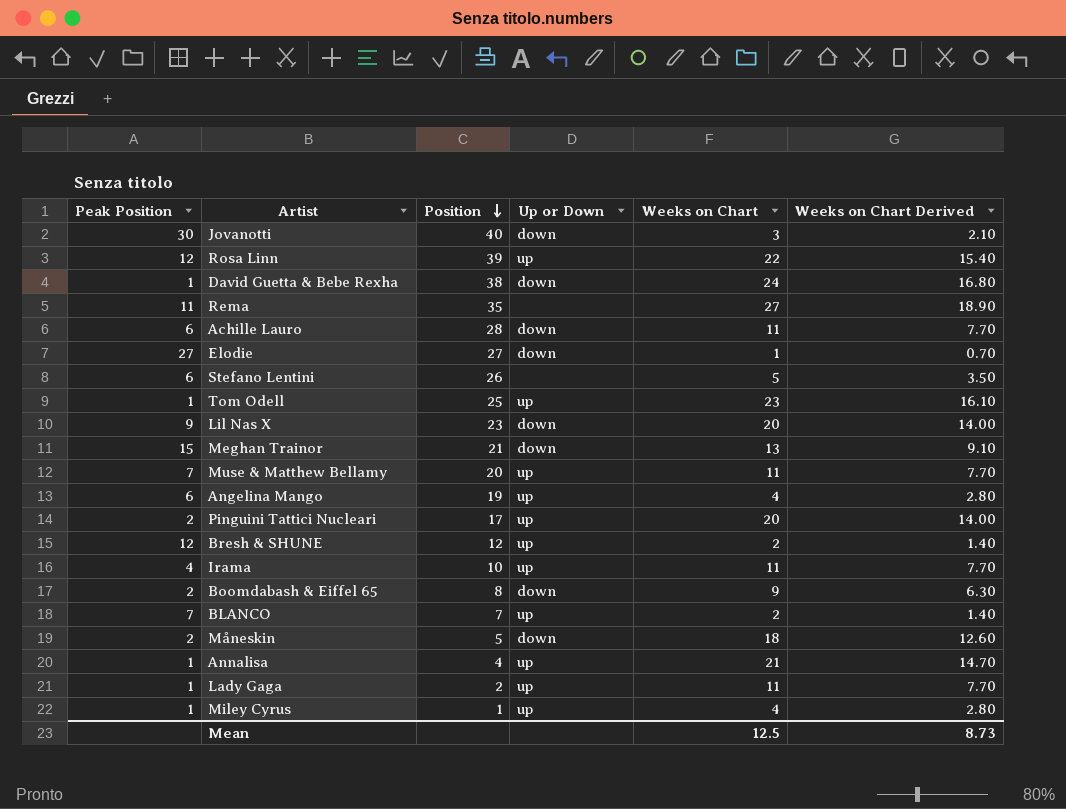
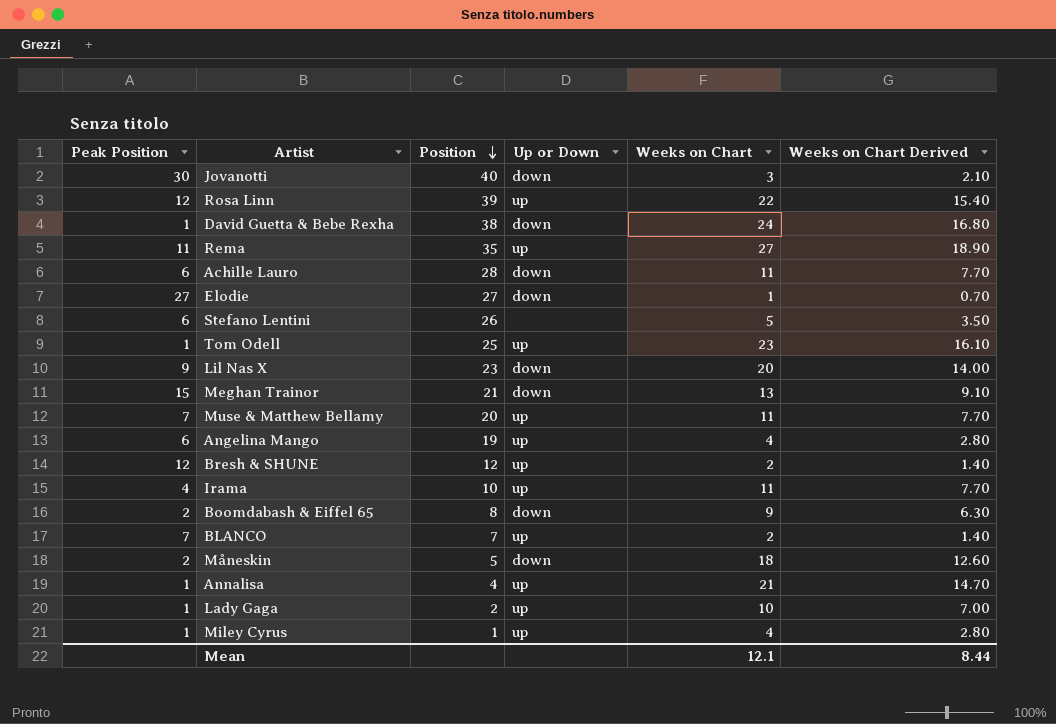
row Pinguini Tattici Nucleari: 2 | 17 | up | 20 | 14.00 -> none
Rema | Up or Down: none -> up
Lady Gaga | Weeks on Chart: 11 -> 10
Lady Gaga | Weeks on Chart Derived: 7.70 -> 7.00
Mean | Weeks on Chart: 12.5 -> 12.1
Mean | Weeks on Chart Derived: 8.73 -> 8.44

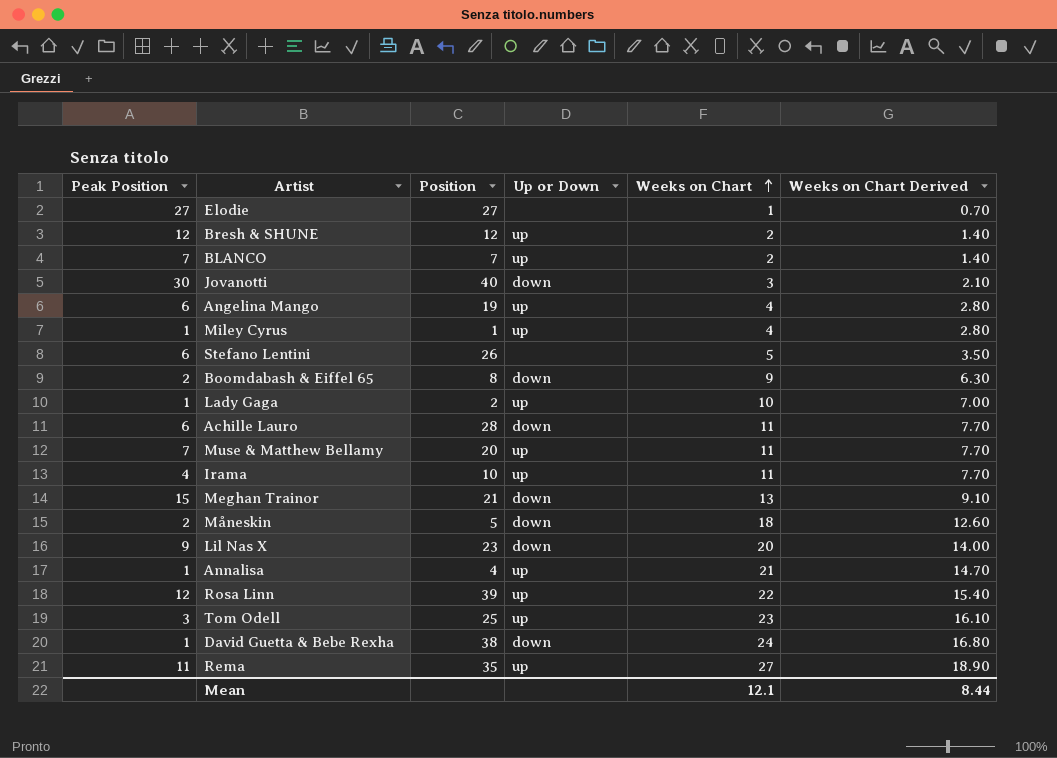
row order: Position descending -> Weeks on Chart ascending
Elodie | Up or Down: down -> none
Tom Odell | Peak Position: 1 -> 3

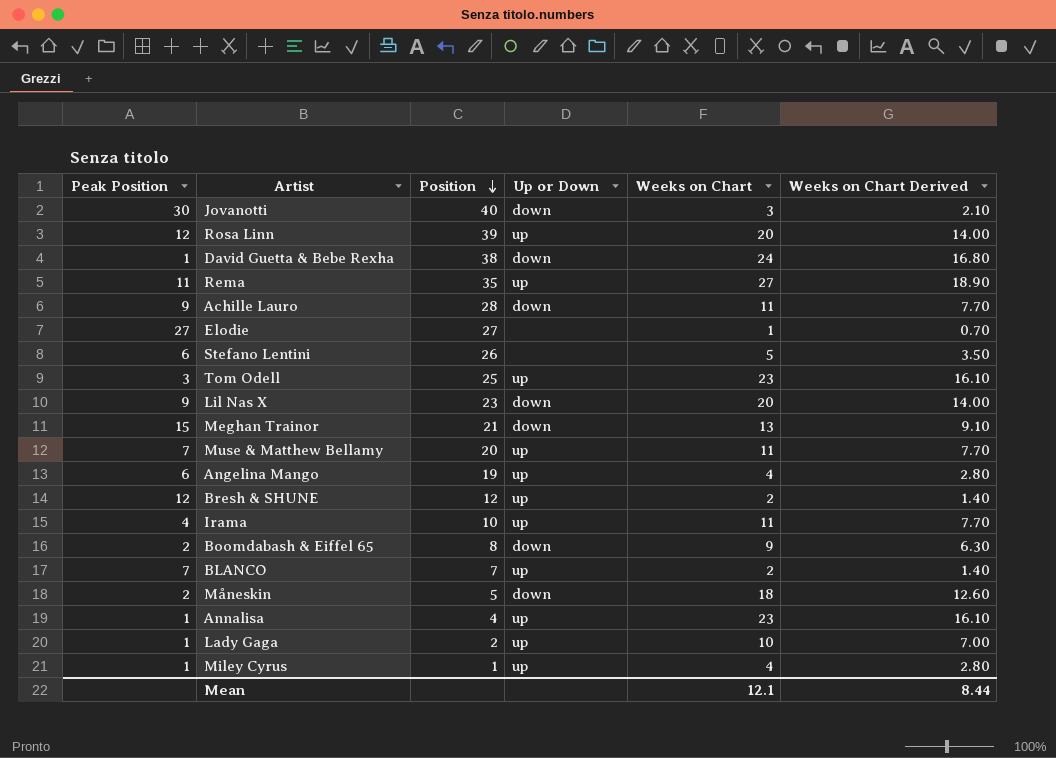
row order: Weeks on Chart ascending -> Position descending
Rosa Linn | Weeks on Chart: 22 -> 20
Rosa Linn | Weeks on Chart Derived: 15.40 -> 14.00
Achille Lauro | Peak Position: 6 -> 9
Annalisa | Weeks on Chart: 21 -> 23
Annalisa | Weeks on Chart Derived: 14.70 -> 16.10

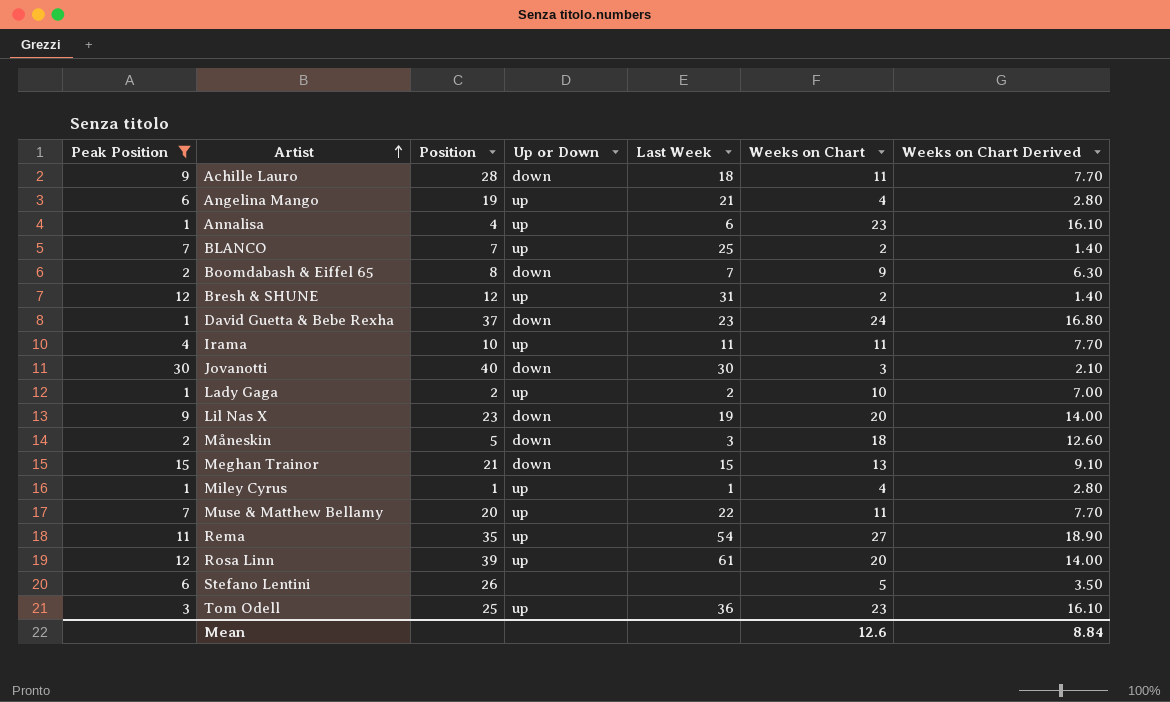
filter: none -> Peak Position != 27
row order: Position descending -> Artist ascending
column Last Week | position: none -> 5
David Guetta & Bebe Rexha | Position: 38 -> 37
Mean | Weeks on Chart: 12.1 -> 12.6
Mean | Weeks on Chart Derived: 8.44 -> 8.84

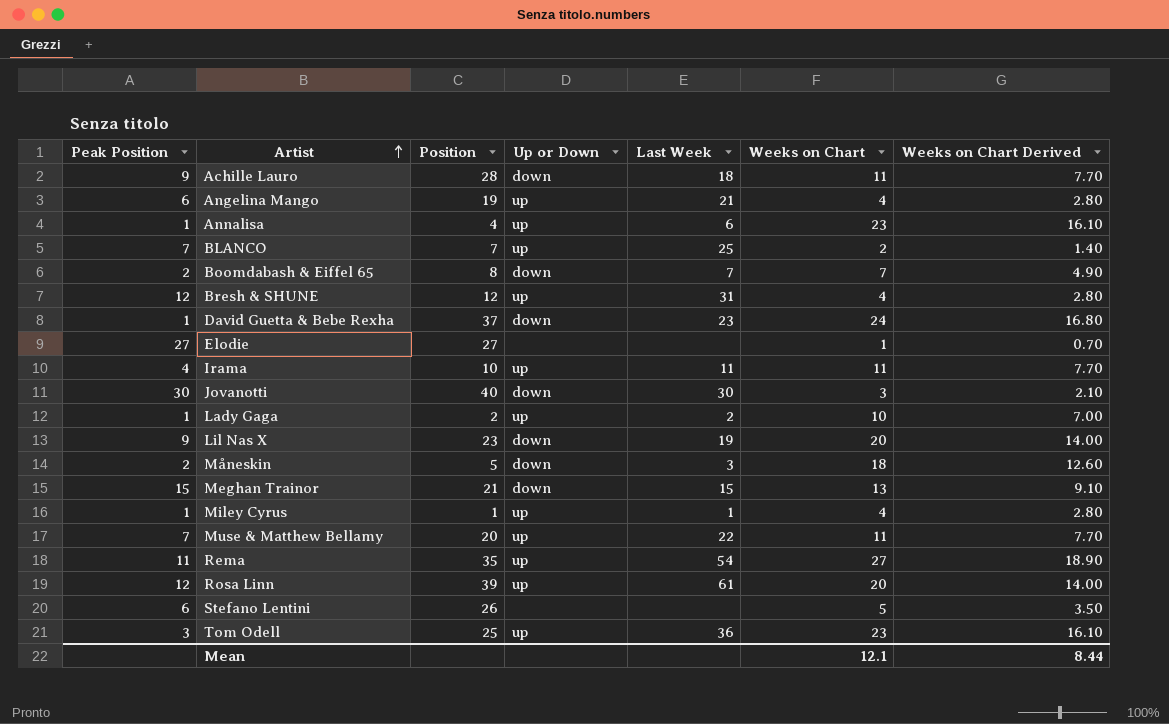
filter: Peak Position != 27 -> none
Boomdabash & Eiffel 65 | Weeks on Chart: 9 -> 7
Boomdabash & Eiffel 65 | Weeks on Chart Derived: 6.30 -> 4.90
Bresh & SHUNE | Weeks on Chart: 2 -> 4
Bresh & SHUNE | Weeks on Chart Derived: 1.40 -> 2.80
Mean | Weeks on Chart: 12.6 -> 12.1
Mean | Weeks on Chart Derived: 8.84 -> 8.44

